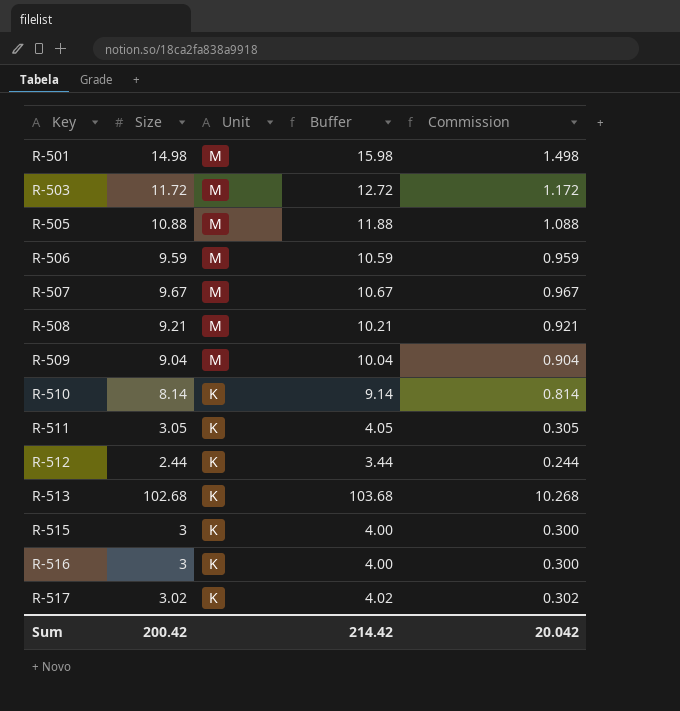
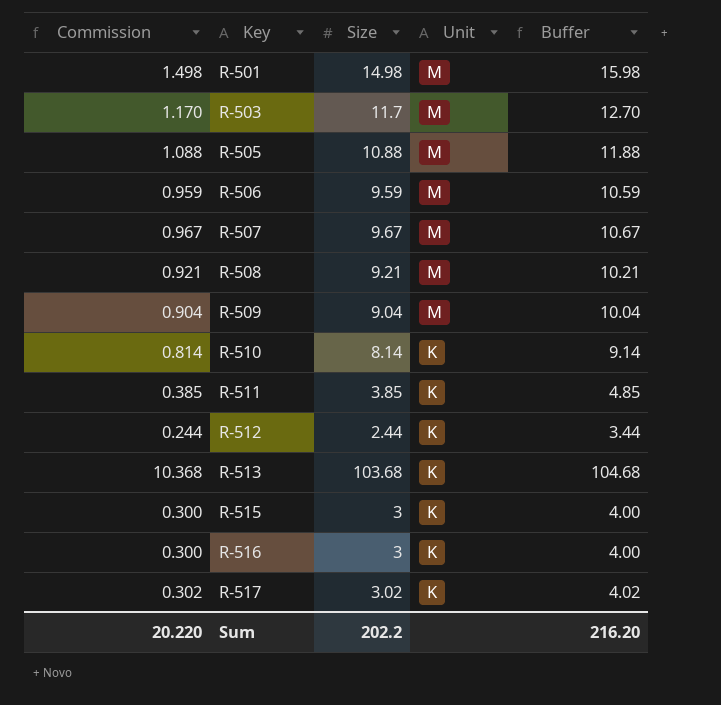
column Commission | position: 5 -> 1
R-503 | Commission: 1.172 -> 1.170
R-503 | Size: 11.72 -> 11.7
R-503 | Buffer: 12.72 -> 12.70
R-511 | Commission: 0.305 -> 0.385
R-511 | Size: 3.05 -> 3.85
R-511 | Buffer: 4.05 -> 4.85
R-513 | Commission: 10.268 -> 10.368
R-513 | Size: 102.68 -> 103.68
R-513 | Buffer: 103.68 -> 104.68
Sum | Commission: 20.042 -> 20.220
Sum | Size: 200.42 -> 202.2
Sum | Buffer: 214.42 -> 216.20

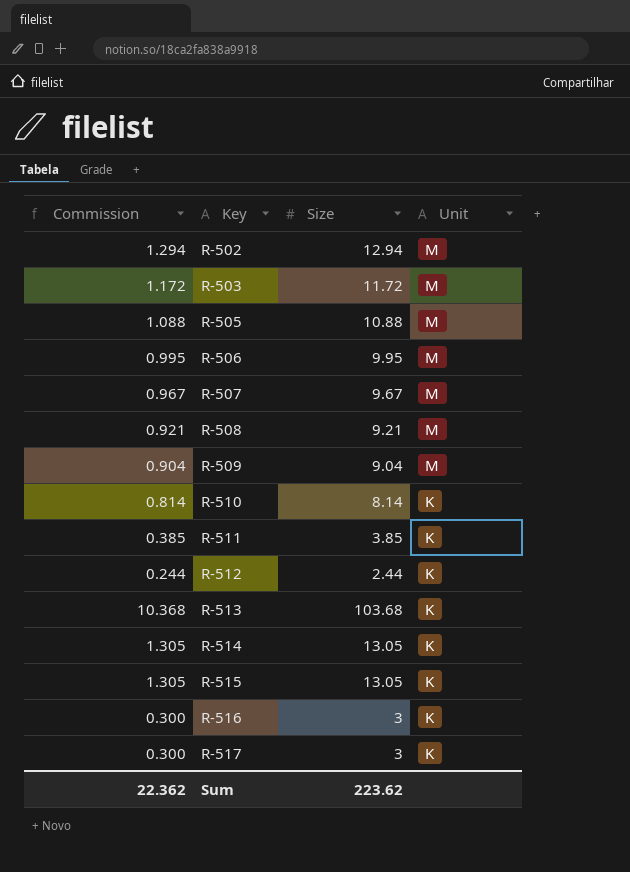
column Buffer | formula: [Size] + 1 -> none
row R-501: 1.498 | 14.98 | M | 15.98 -> none
row R-502: none -> 1.294 | 12.94 | M
R-503 | Commission: 1.170 -> 1.172
R-503 | Size: 11.7 -> 11.72
R-506 | Commission: 0.959 -> 0.995
R-506 | Size: 9.59 -> 9.95
row R-514: none -> 1.305 | 13.05 | K
R-515 | Commission: 0.300 -> 1.305
R-515 | Size: 3 -> 13.05
R-517 | Commission: 0.302 -> 0.300
R-517 | Size: 3.02 -> 3
Sum | Commission: 20.220 -> 22.362
Sum | Size: 202.2 -> 223.62

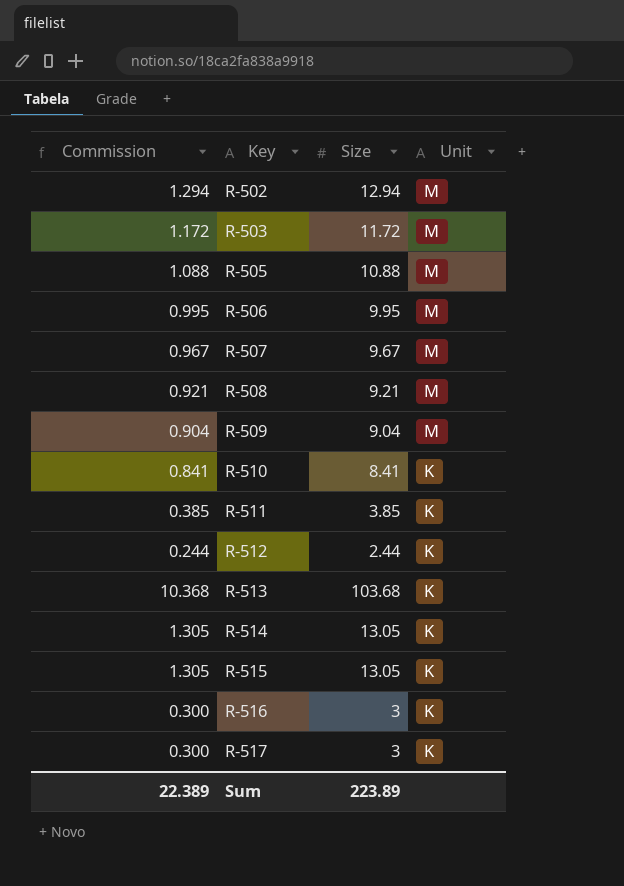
R-510 | Commission: 0.814 -> 0.841
R-510 | Size: 8.14 -> 8.41
Sum | Commission: 22.362 -> 22.389
Sum | Size: 223.62 -> 223.89

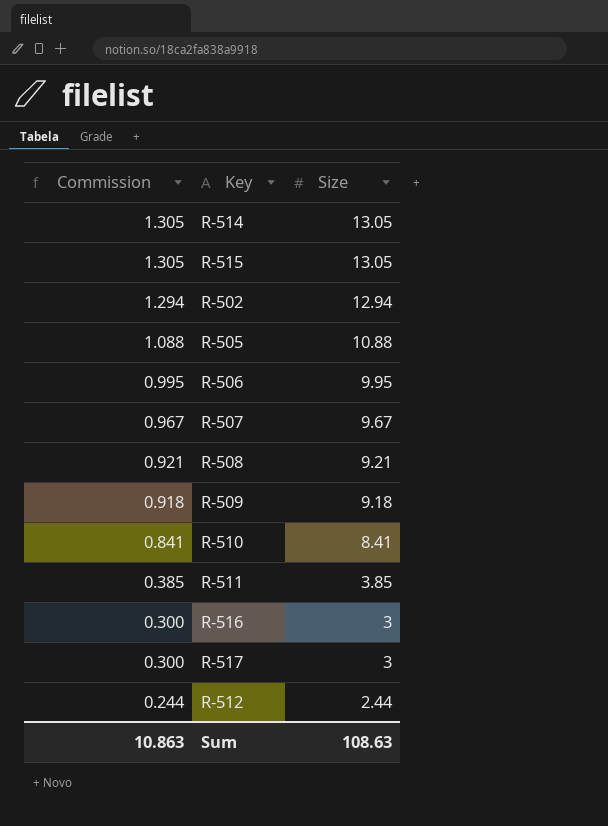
row order: Key ascending -> Commission descending
column Unit | position: 4 -> none
row R-503: 1.172 | 11.72 | M -> none
row R-513: 10.368 | 103.68 | K -> none
R-509 | Commission: 0.904 -> 0.918
R-509 | Size: 9.04 -> 9.18
Sum | Commission: 22.389 -> 10.863
Sum | Size: 223.89 -> 108.63

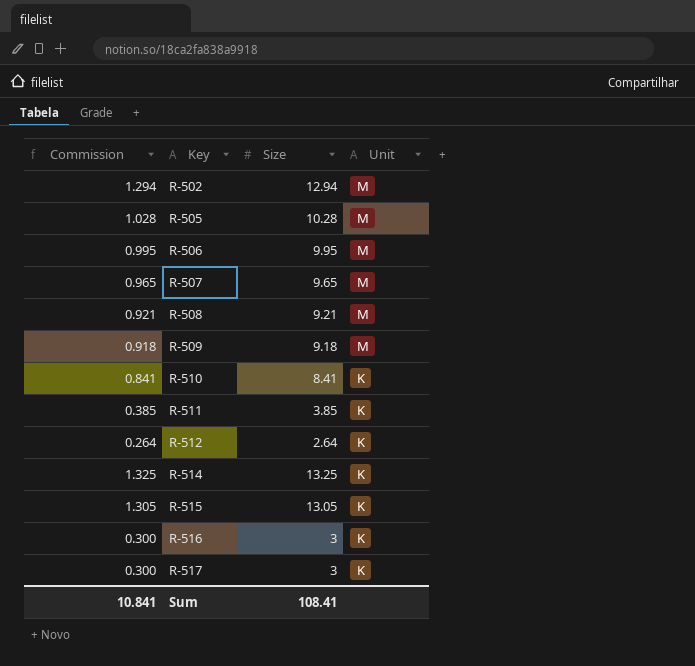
row order: Commission descending -> Key ascending
column Unit | position: none -> 4
R-505 | Commission: 1.088 -> 1.028
R-505 | Size: 10.88 -> 10.28
R-507 | Commission: 0.967 -> 0.965
R-507 | Size: 9.67 -> 9.65
R-512 | Commission: 0.244 -> 0.264
R-512 | Size: 2.44 -> 2.64
R-514 | Commission: 1.305 -> 1.325
R-514 | Size: 13.05 -> 13.25
Sum | Commission: 10.863 -> 10.841
Sum | Size: 108.63 -> 108.41

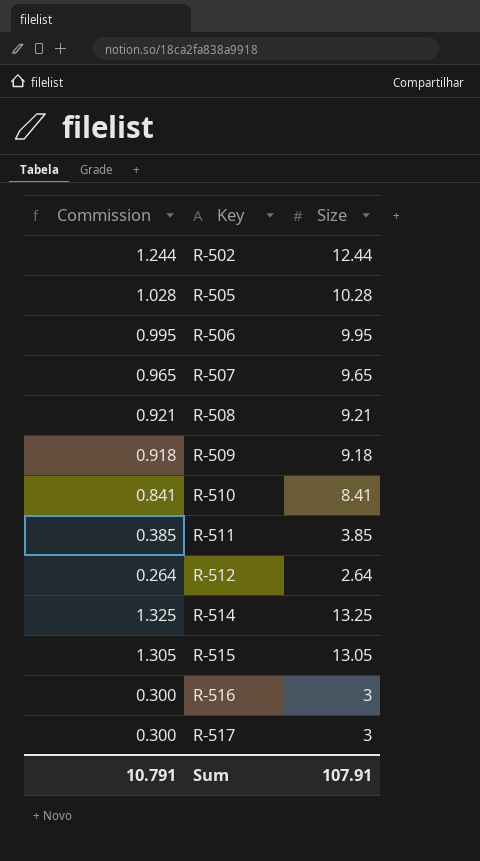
column Unit | position: 4 -> none
R-502 | Commission: 1.294 -> 1.244
R-502 | Size: 12.94 -> 12.44
Sum | Commission: 10.841 -> 10.791
Sum | Size: 108.41 -> 107.91

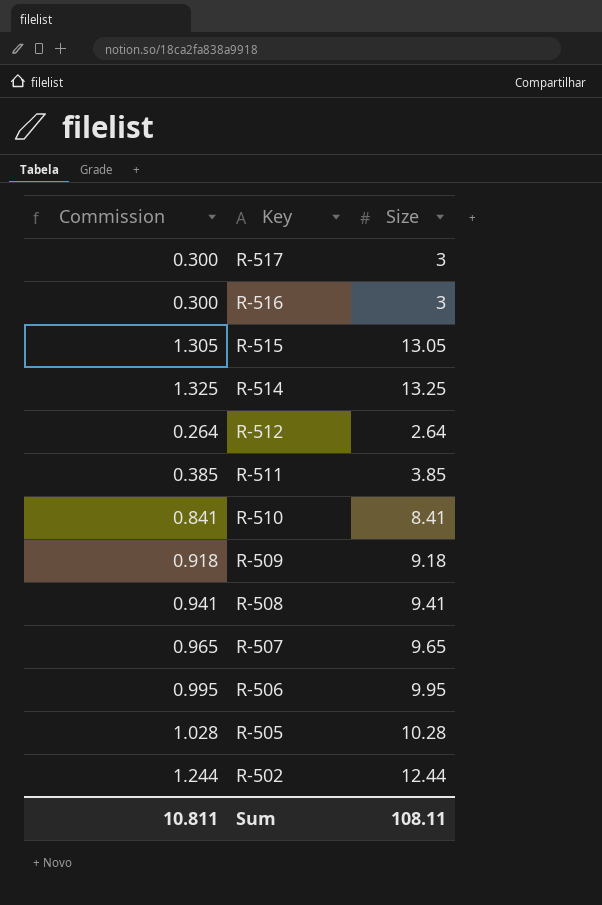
row order: Key ascending -> Key descending
R-508 | Commission: 0.921 -> 0.941
R-508 | Size: 9.21 -> 9.41
Sum | Commission: 10.791 -> 10.811
Sum | Size: 107.91 -> 108.11

